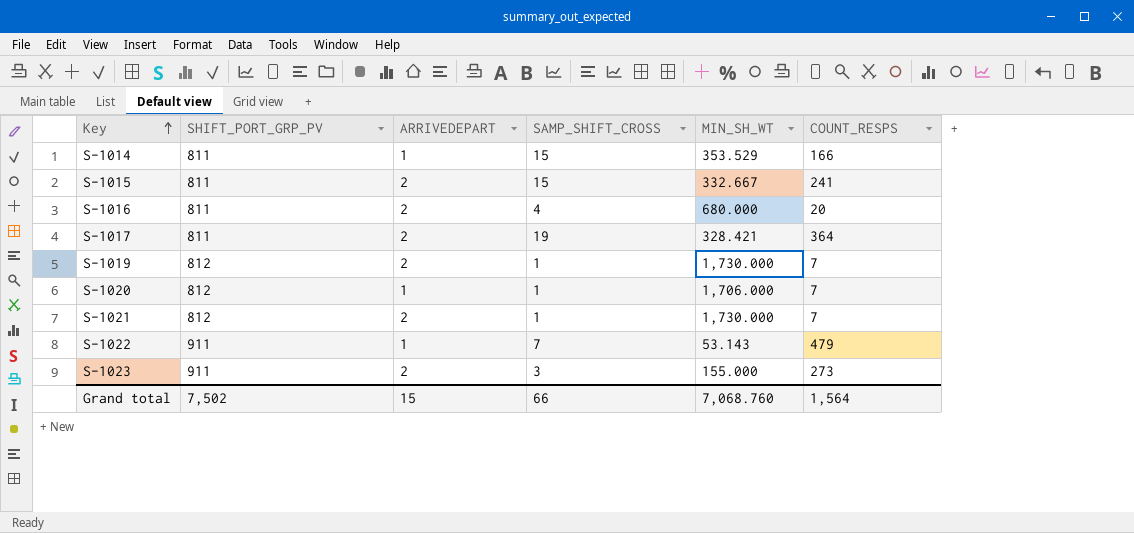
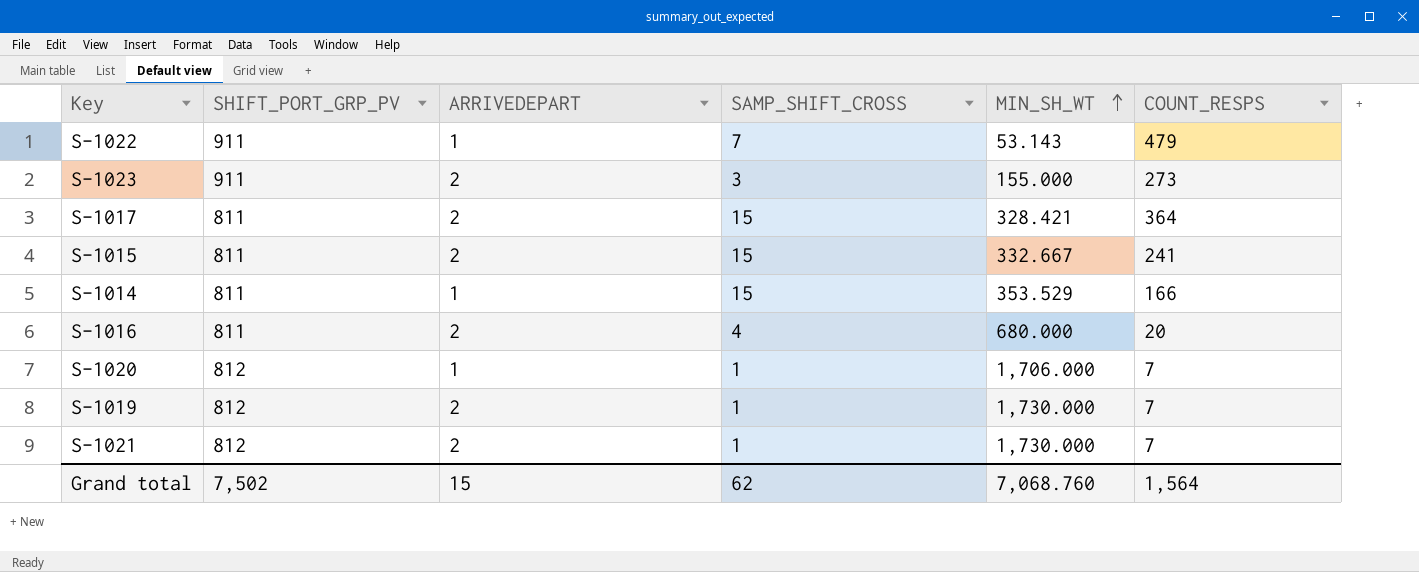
row order: Key ascending -> MIN_SH_WT ascending
S-1017 | SAMP_SHIFT_CROSS: 19 -> 15
Grand total | SAMP_SHIFT_CROSS: 66 -> 62

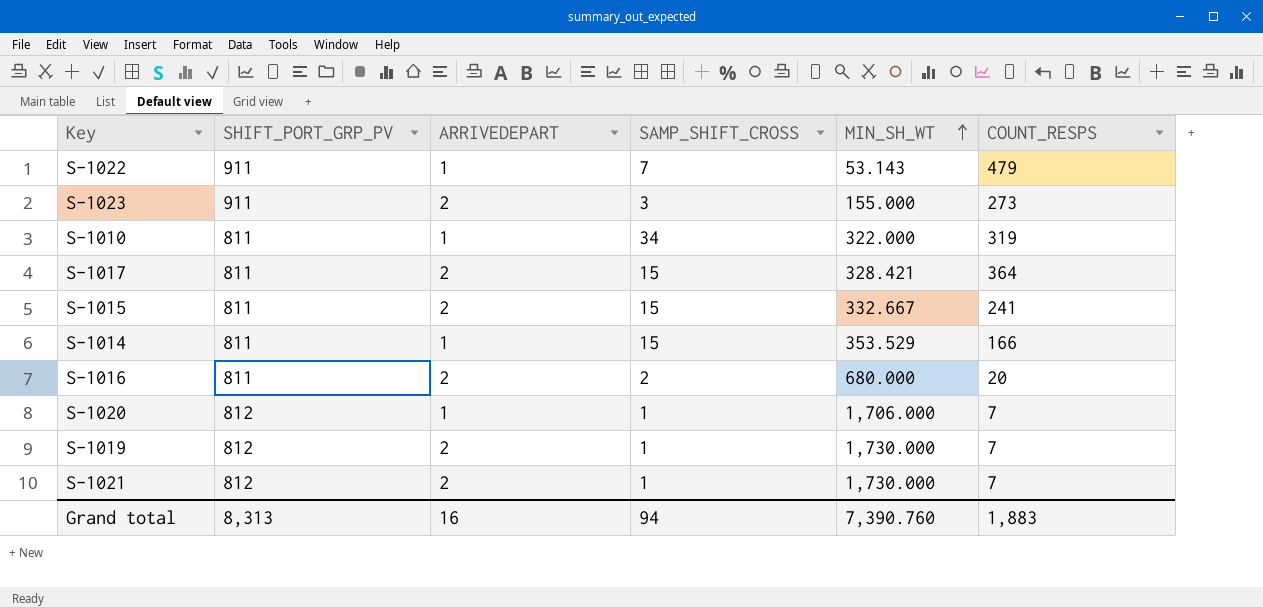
row S-1010: none -> 811 | 1 | 34 | 322.000 | 319
S-1016 | SAMP_SHIFT_CROSS: 4 -> 2
Grand total | SHIFT_PORT_GRP_PV: 7,502 -> 8,313
Grand total | ARRIVEDEPART: 15 -> 16
Grand total | SAMP_SHIFT_CROSS: 62 -> 94
Grand total | MIN_SH_WT: 7,068.760 -> 7,390.760
Grand total | COUNT_RESPS: 1,564 -> 1,883

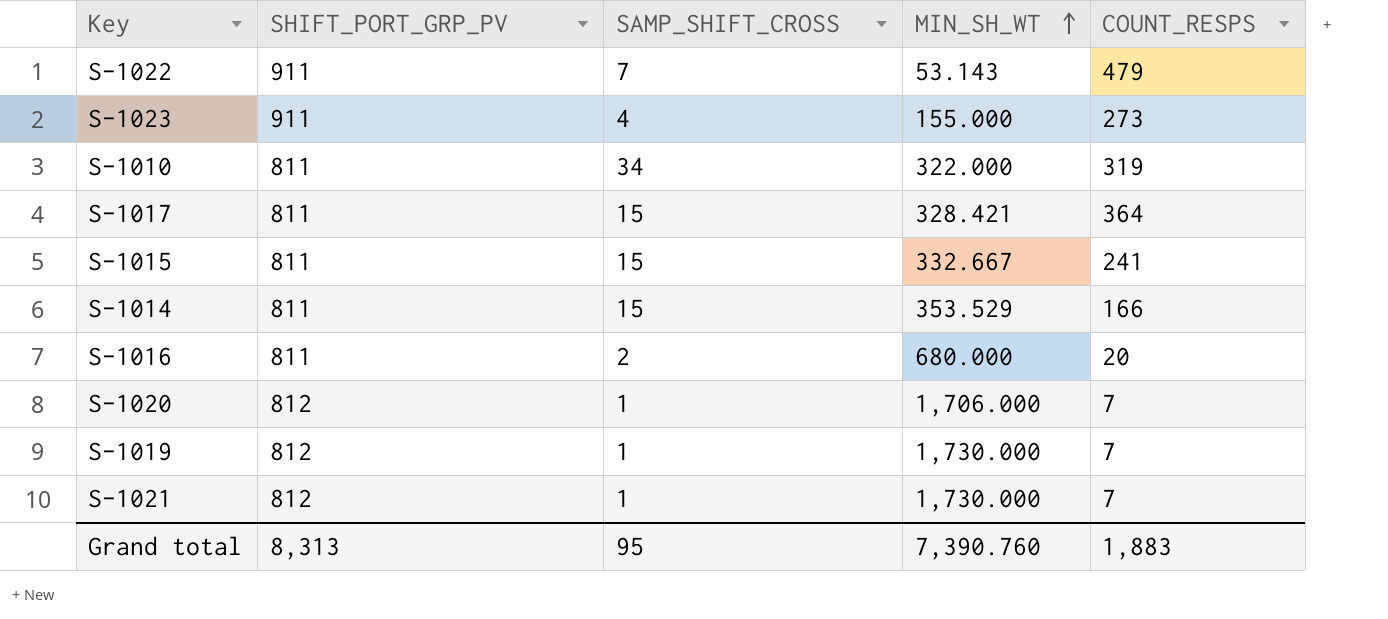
column ARRIVEDEPART | position: 3 -> none
S-1023 | SAMP_SHIFT_CROSS: 3 -> 4
Grand total | SAMP_SHIFT_CROSS: 94 -> 95

